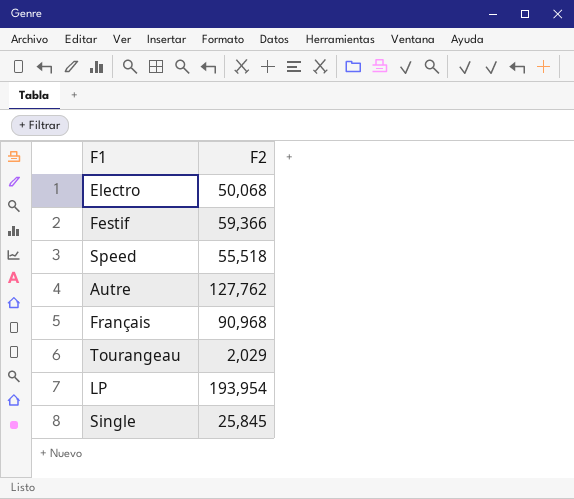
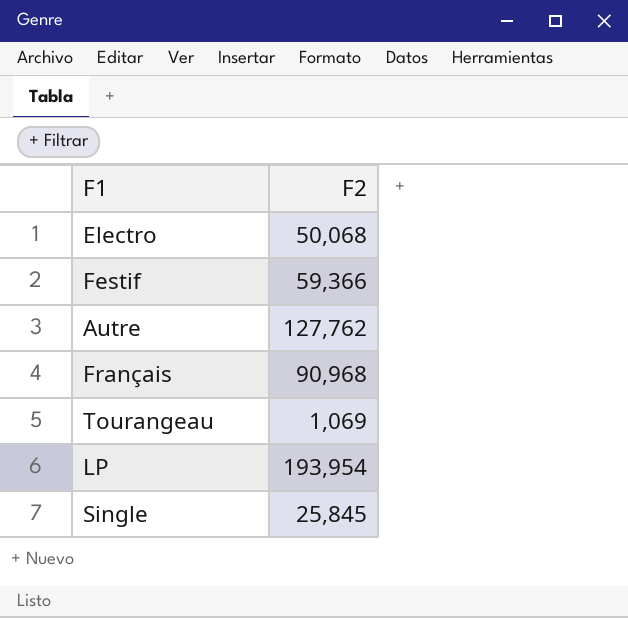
row Speed: 55,518 -> none
Tourangeau | F2: 2,029 -> 1,069

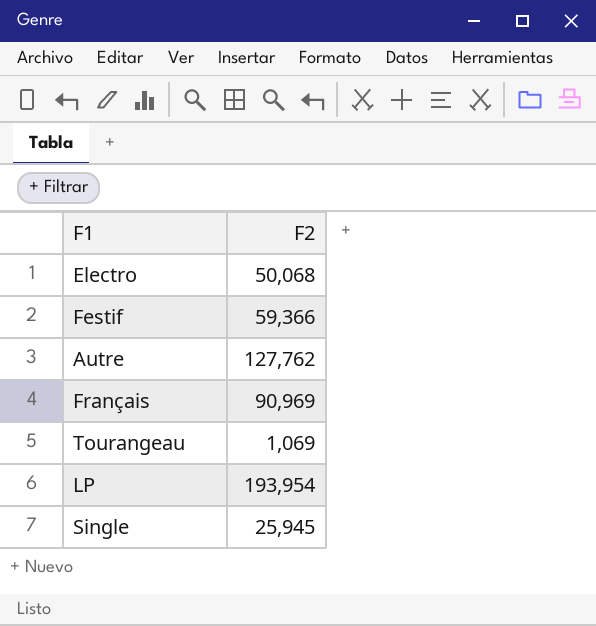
Français | F2: 90,968 -> 90,969
Single | F2: 25,845 -> 25,945

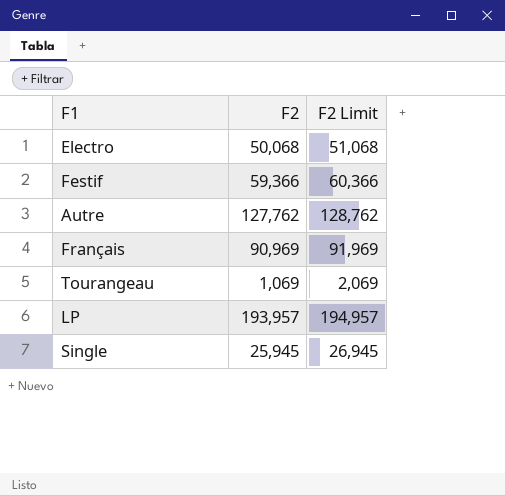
column F2 Limit | formula: none -> [F2] + 1000
LP | F2: 193,954 -> 193,957

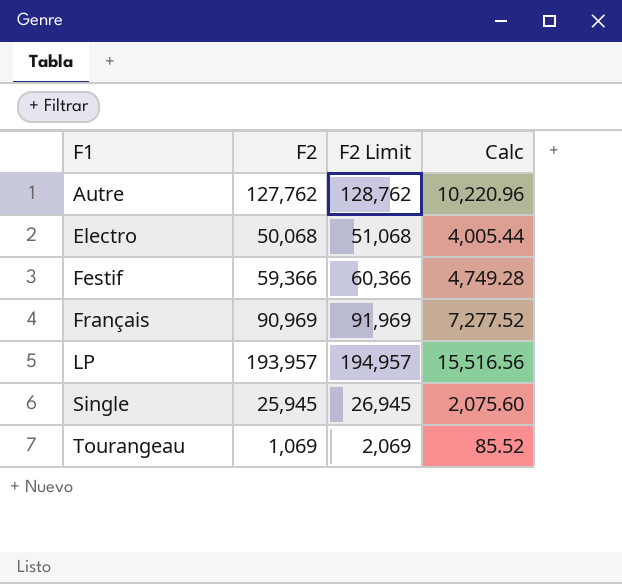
row order: none -> F1 ascending
column Calc | formula: none -> [F2] * 0.08

